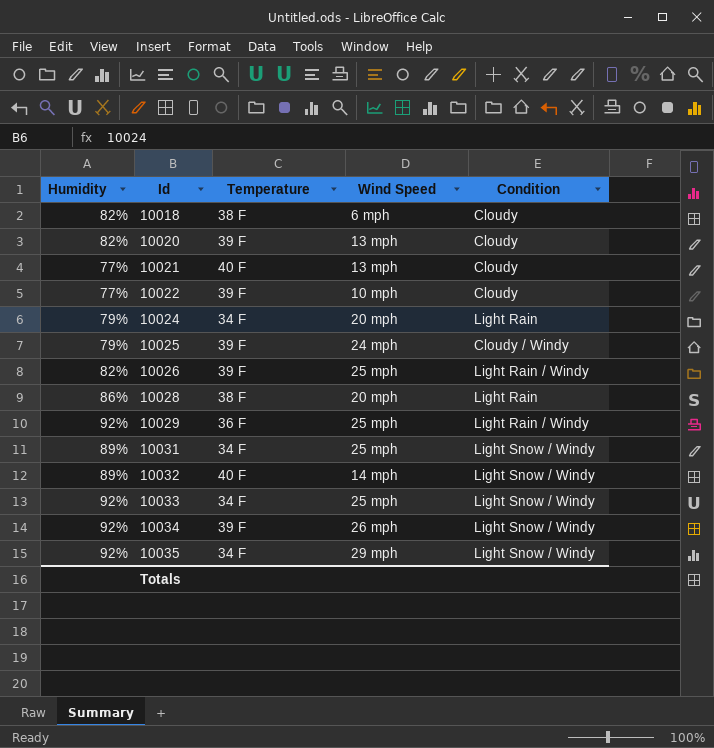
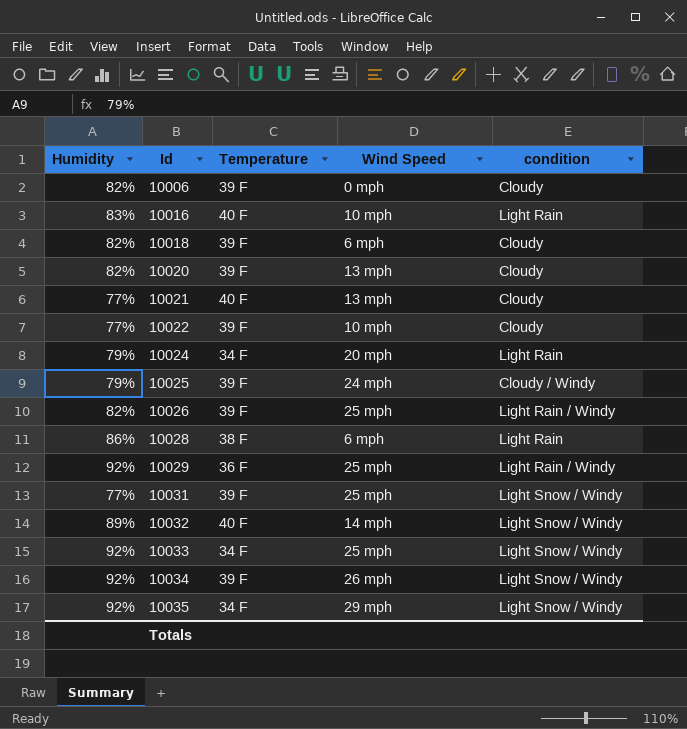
column name: Condition -> condition
row 10006: none -> 82% | 39 F | 0 mph | Cloudy
row 10016: none -> 83% | 40 F | 10 mph | Light Rain
10018 | Temperature: 38 F -> 39 F
10028 | Wind Speed: 20 mph -> 6 mph
10031 | Humidity: 89% -> 77%
10031 | Temperature: 34 F -> 39 F

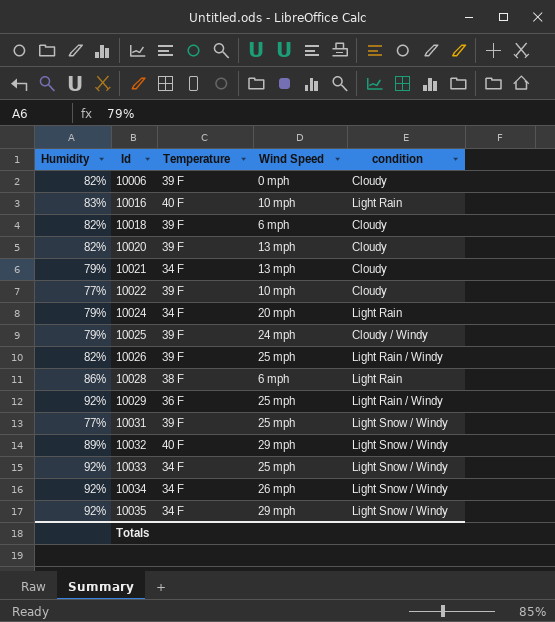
10021 | Humidity: 77% -> 79%
10021 | Temperature: 40 F -> 34 F
10032 | Wind Speed: 14 mph -> 29 mph
10034 | Temperature: 39 F -> 34 F

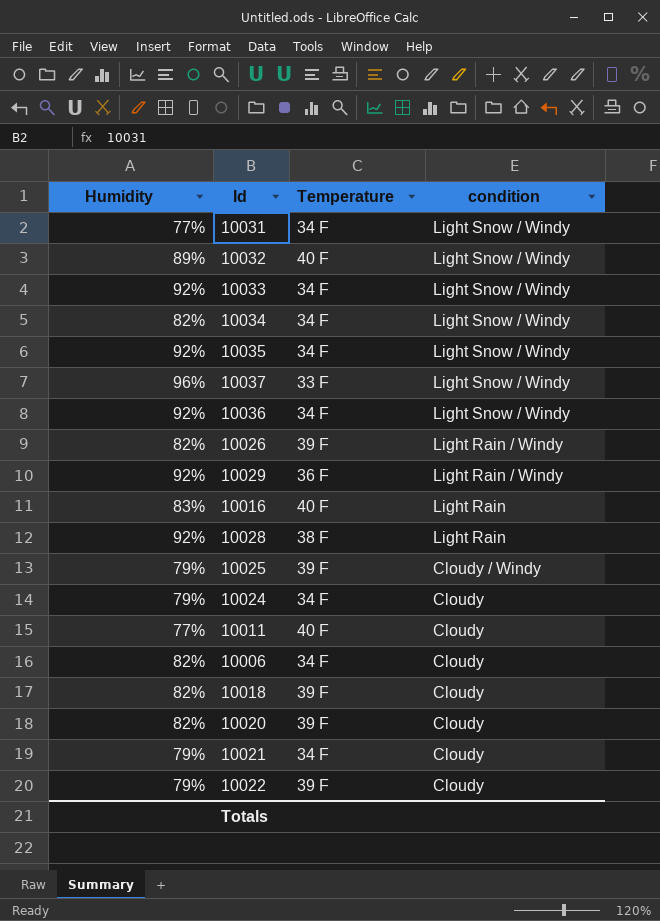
row order: Id ascending -> condition descending
column Wind Speed | position: 4 -> none
10031 | Temperature: 39 F -> 34 F
10034 | Humidity: 92% -> 82%
row 10037: none -> 96% | 33 F | Light Snow / Windy
row 10036: none -> 92% | 34 F | Light Snow / Windy
10028 | Humidity: 86% -> 92%
10024 | condition: Light Rain -> Cloudy
row 10011: none -> 77% | 40 F | Cloudy
10006 | Temperature: 39 F -> 34 F
10022 | Humidity: 77% -> 79%

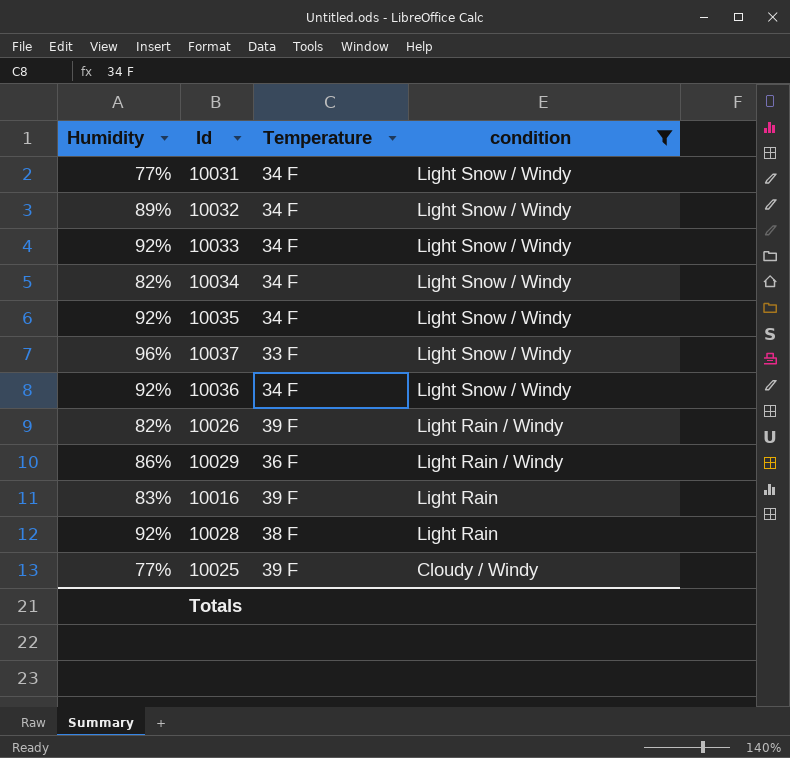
filter: none -> condition != Cloudy
10032 | Temperature: 40 F -> 34 F
10029 | Humidity: 92% -> 86%
10016 | Temperature: 40 F -> 39 F
10025 | Humidity: 79% -> 77%

